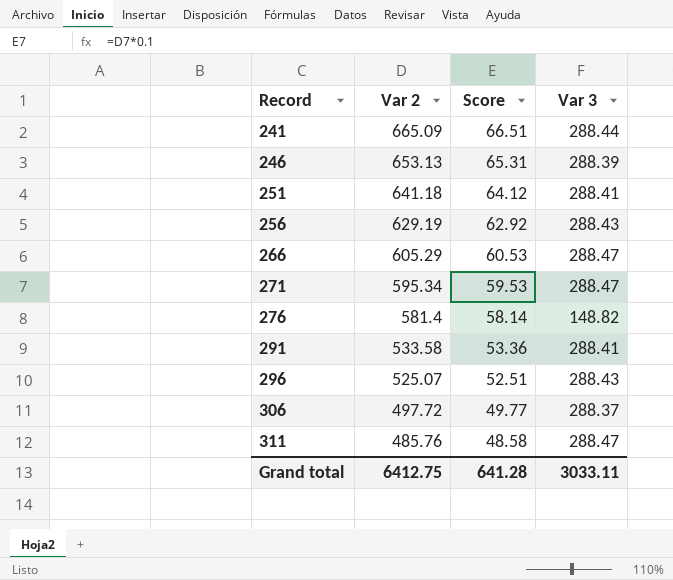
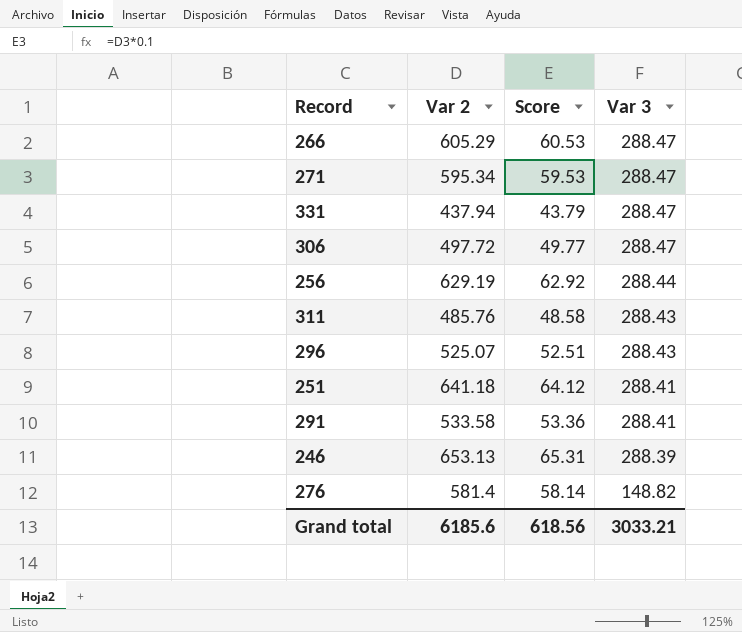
row order: Record ascending -> Var 3 descending
row 241: 665.09 | 66.51 | 288.44 -> none
row 331: none -> 437.94 | 43.79 | 288.47
306 | Var 3: 288.37 -> 288.47
256 | Var 3: 288.43 -> 288.44
311 | Var 3: 288.47 -> 288.43
Grand total | Var 2: 6412.75 -> 6185.6
Grand total | Score: 641.28 -> 618.56
Grand total | Var 3: 3033.11 -> 3033.21

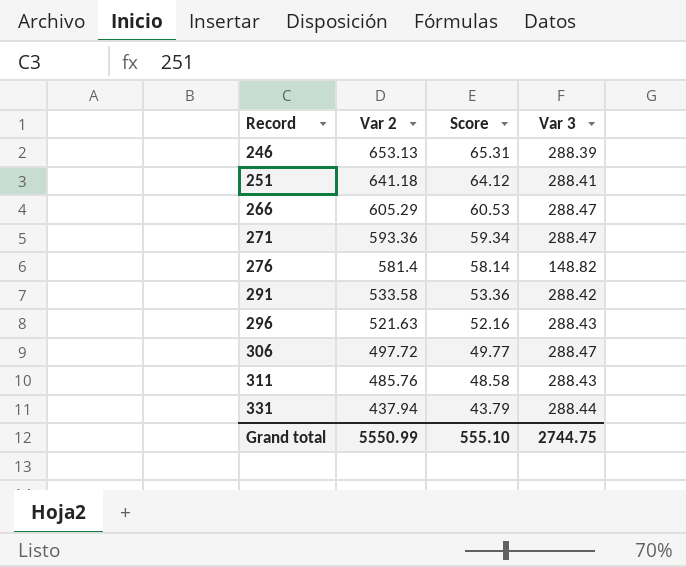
row order: Var 3 descending -> Record ascending
row 256: 629.19 | 62.92 | 288.44 -> none
271 | Var 2: 595.34 -> 593.36
271 | Score: 59.53 -> 59.34
291 | Var 3: 288.41 -> 288.42
296 | Var 2: 525.07 -> 521.63
296 | Score: 52.51 -> 52.16
331 | Var 3: 288.47 -> 288.44
Grand total | Var 2: 6185.6 -> 5550.99
Grand total | Score: 618.56 -> 555.10
Grand total | Var 3: 3033.21 -> 2744.75

